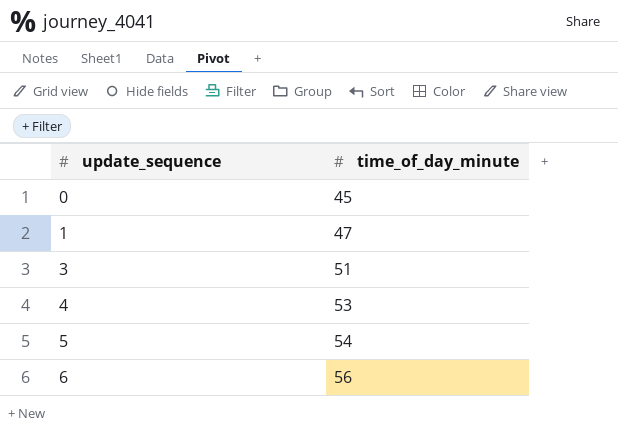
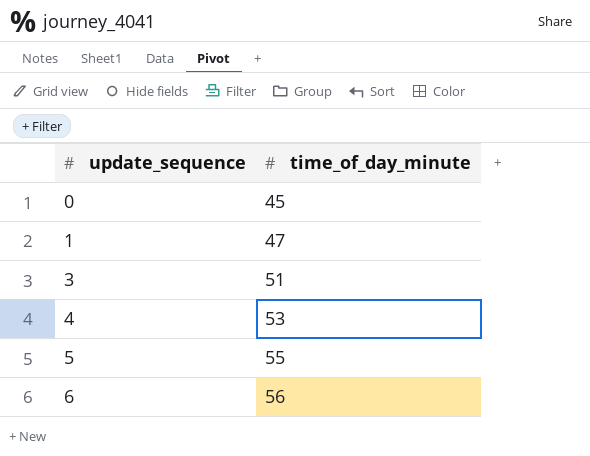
5 | time_of_day_minute: 54 -> 55

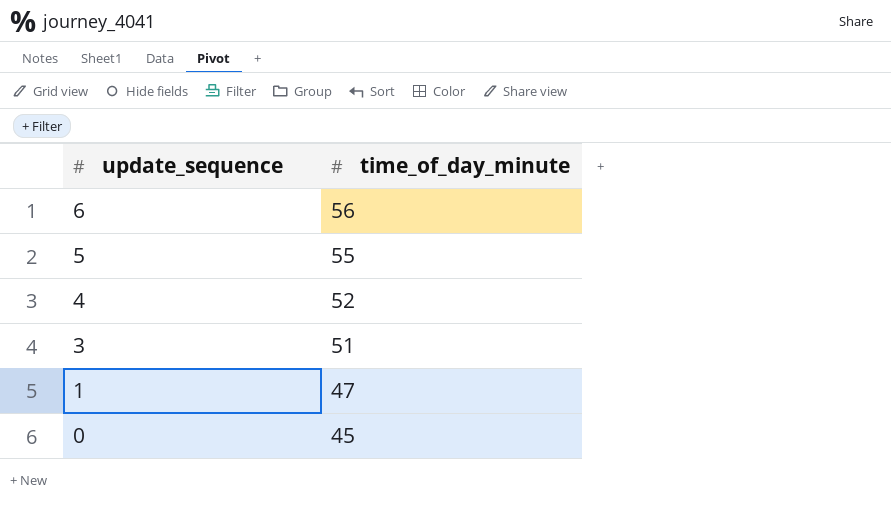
row order: update_sequence ascending -> update_sequence descending
4 | time_of_day_minute: 53 -> 52

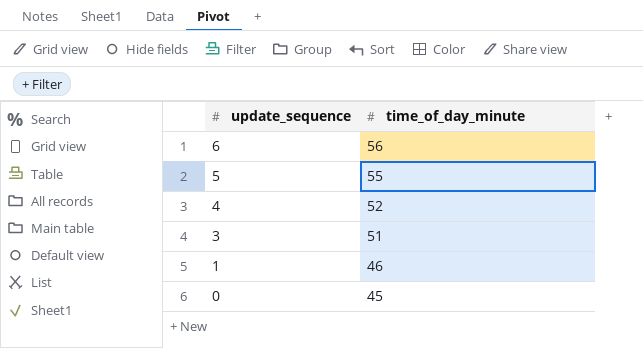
1 | time_of_day_minute: 47 -> 46

